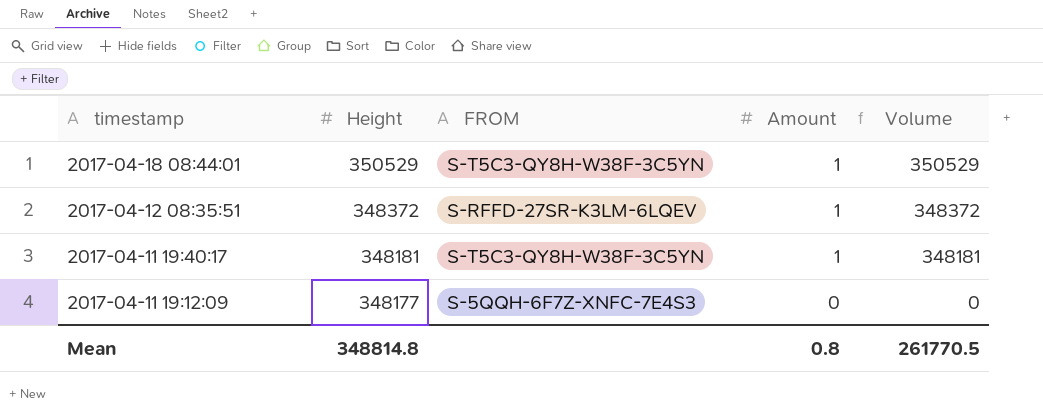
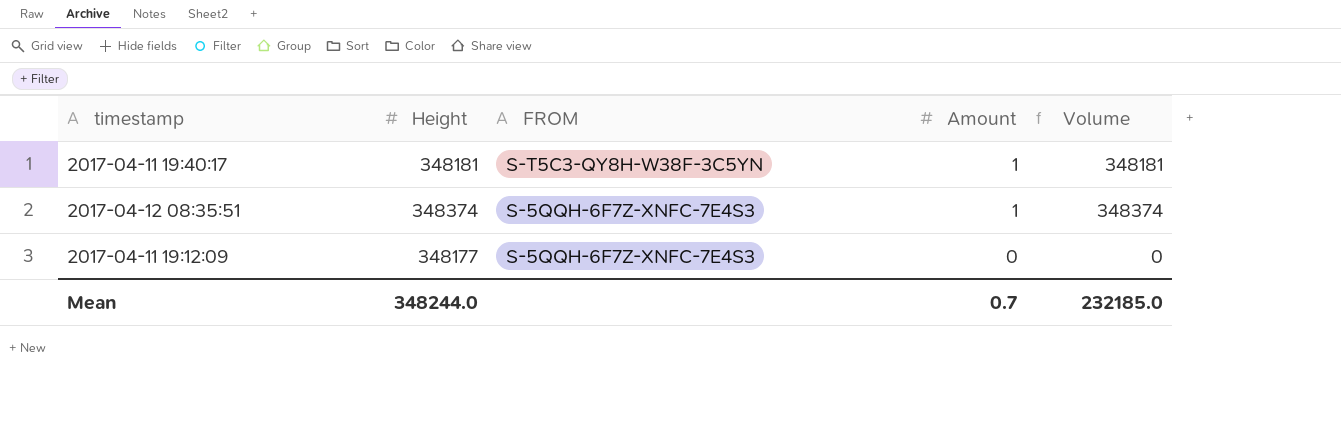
row order: timestamp descending -> FROM descending
row 2017-04-18 08:44:01: 350529 | S-T5C3-QY8H-W38F-3C5YN | 1 | 350529 -> none
2017-04-12 08:35:51 | Height: 348372 -> 348374
2017-04-12 08:35:51 | FROM: S-RFFD-27SR-K3LM-6LQEV -> S-5QQH-6F7Z-XNFC-7E4S3
2017-04-12 08:35:51 | Volume: 348372 -> 348374
Mean | Height: 348814.8 -> 348244.0
Mean | Amount: 0.8 -> 0.7
Mean | Volume: 261770.5 -> 232185.0

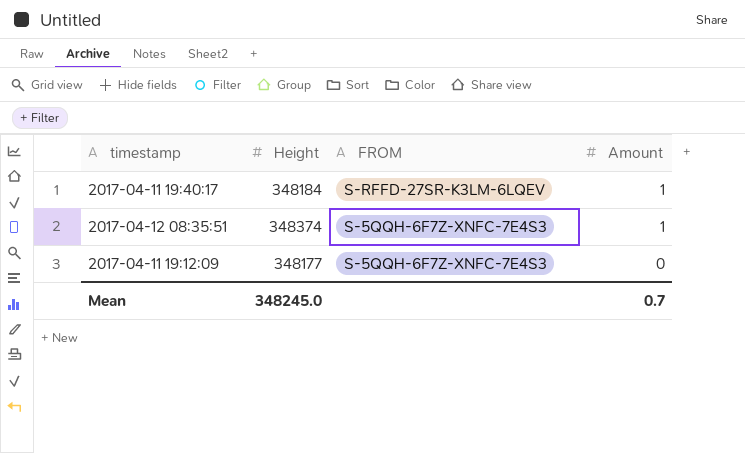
column Volume | formula: [Height] * [Amount] -> none
2017-04-11 19:40:17 | Height: 348181 -> 348184
2017-04-11 19:40:17 | FROM: S-T5C3-QY8H-W38F-3C5YN -> S-RFFD-27SR-K3LM-6LQEV
Mean | Height: 348244.0 -> 348245.0

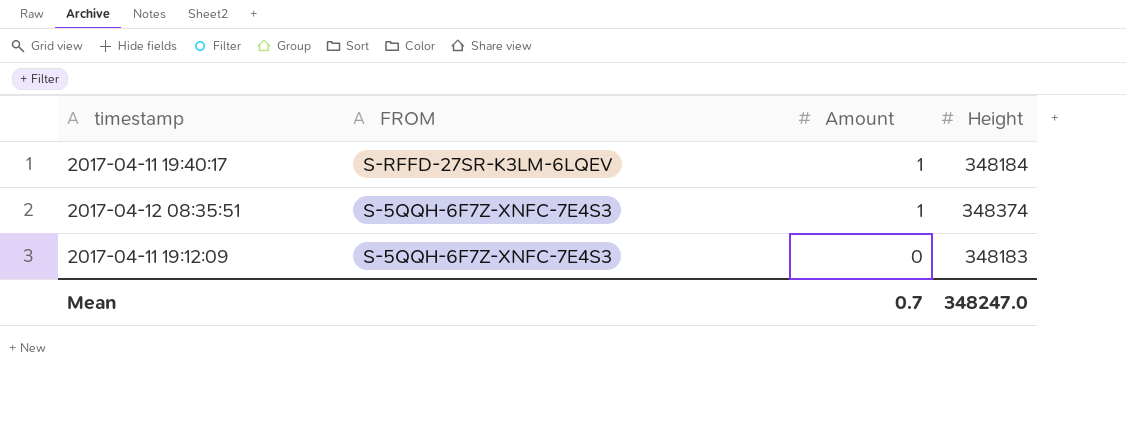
column Height | position: 2 -> 4
2017-04-11 19:12:09 | Height: 348177 -> 348183
Mean | Height: 348245.0 -> 348247.0

